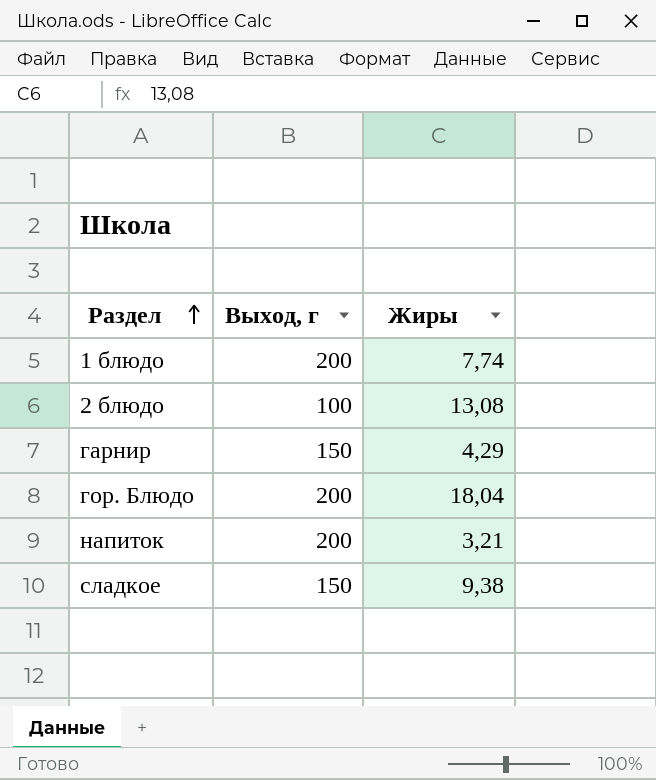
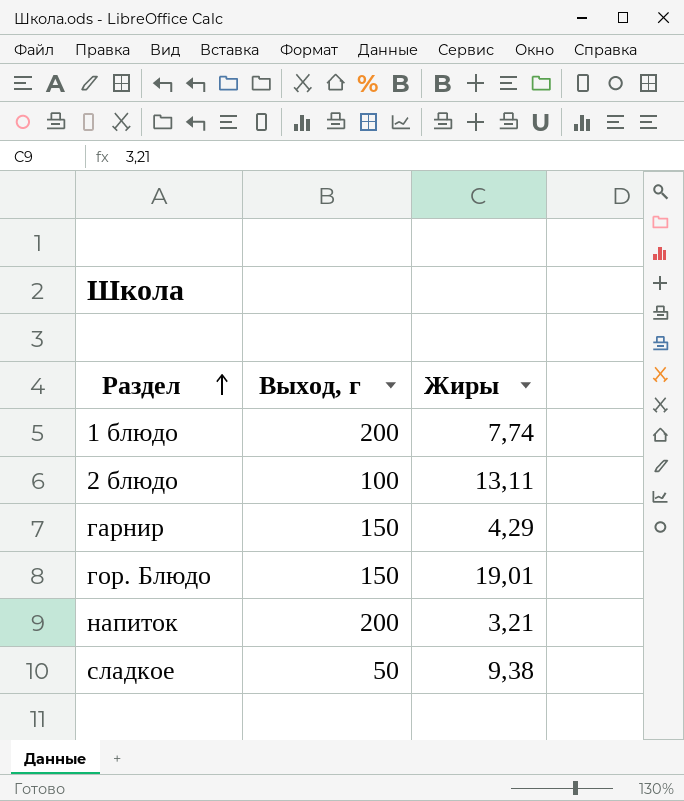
2 блюдо | Жиры: 13,08 -> 13,11
гор. Блюдо | Выход, г: 200 -> 150
гор. Блюдо | Жиры: 18,04 -> 19,01
сладкое | Выход, г: 150 -> 50

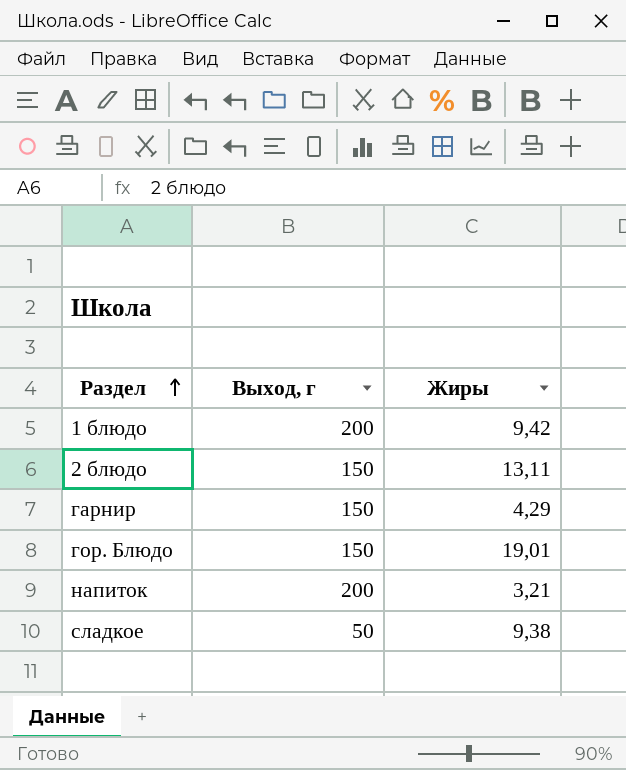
1 блюдо | Жиры: 7,74 -> 9,42
2 блюдо | Выход, г: 100 -> 150

